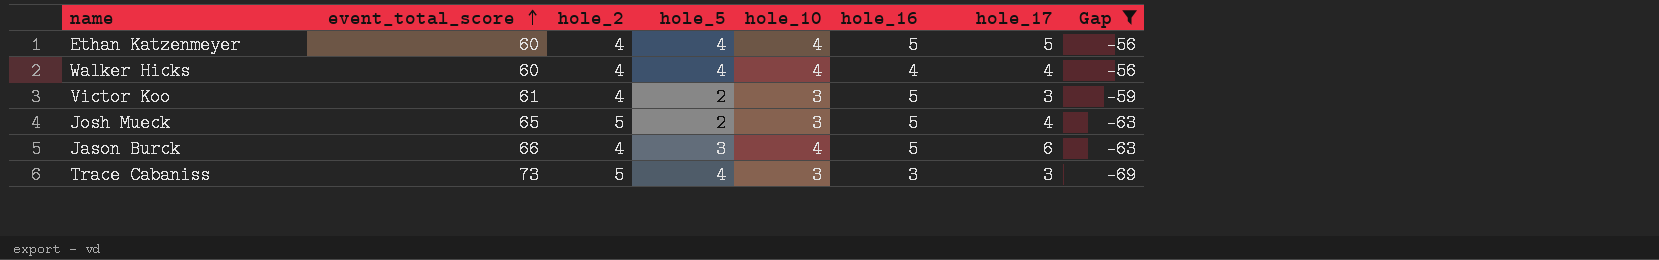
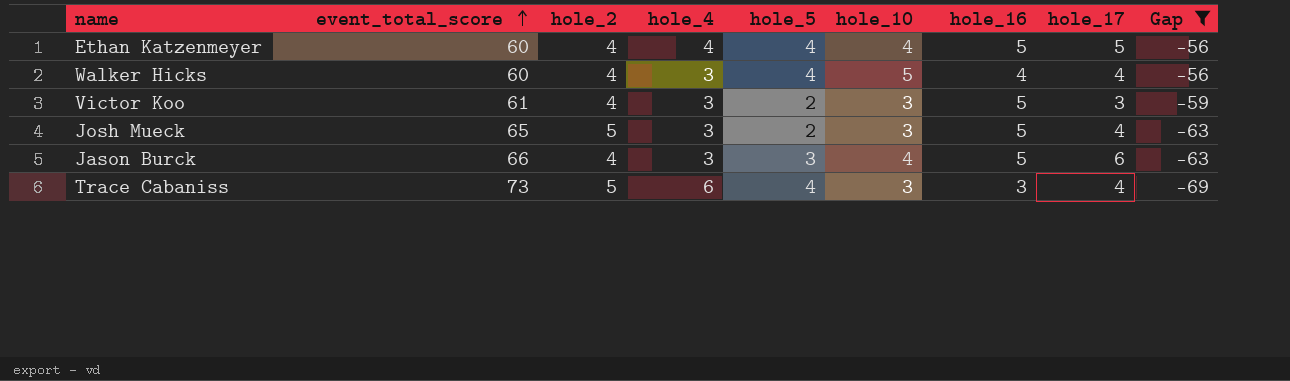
column hole_4 | position: none -> 4
Walker Hicks | hole_10: 4 -> 5
Trace Cabaniss | hole_17: 3 -> 4

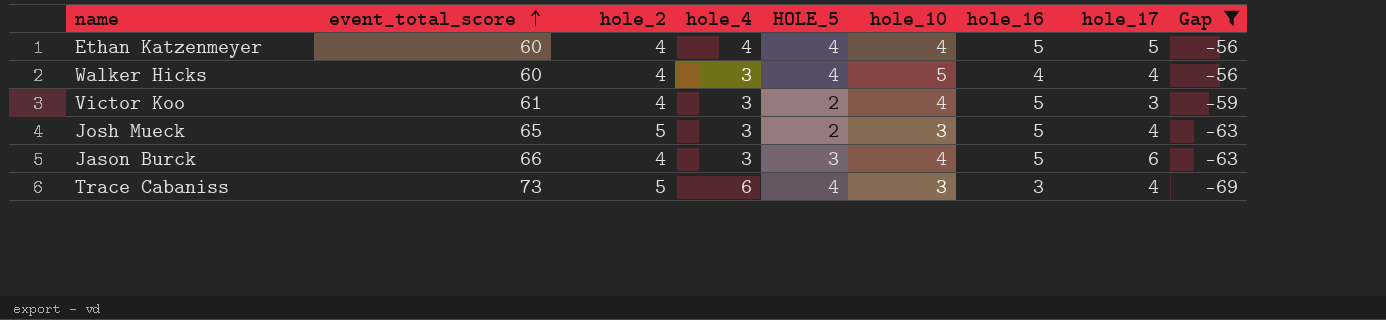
column name: hole_5 -> HOLE_5
Victor Koo | hole_10: 3 -> 4

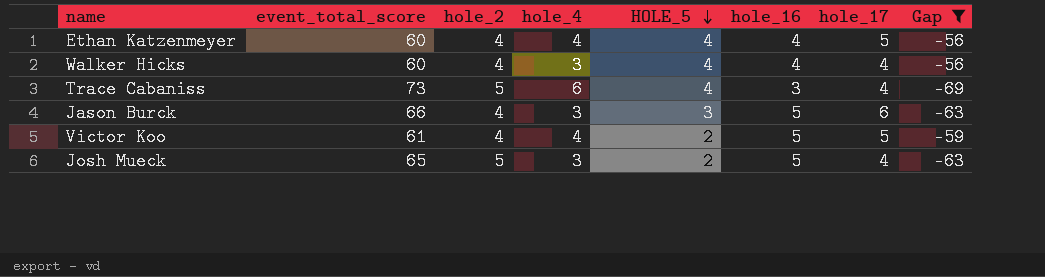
row order: event_total_score ascending -> HOLE_5 descending
column hole_10 | position: 6 -> none
Ethan Katzenmeyer | hole_16: 5 -> 4
Victor Koo | hole_4: 3 -> 4
Victor Koo | hole_17: 3 -> 5

